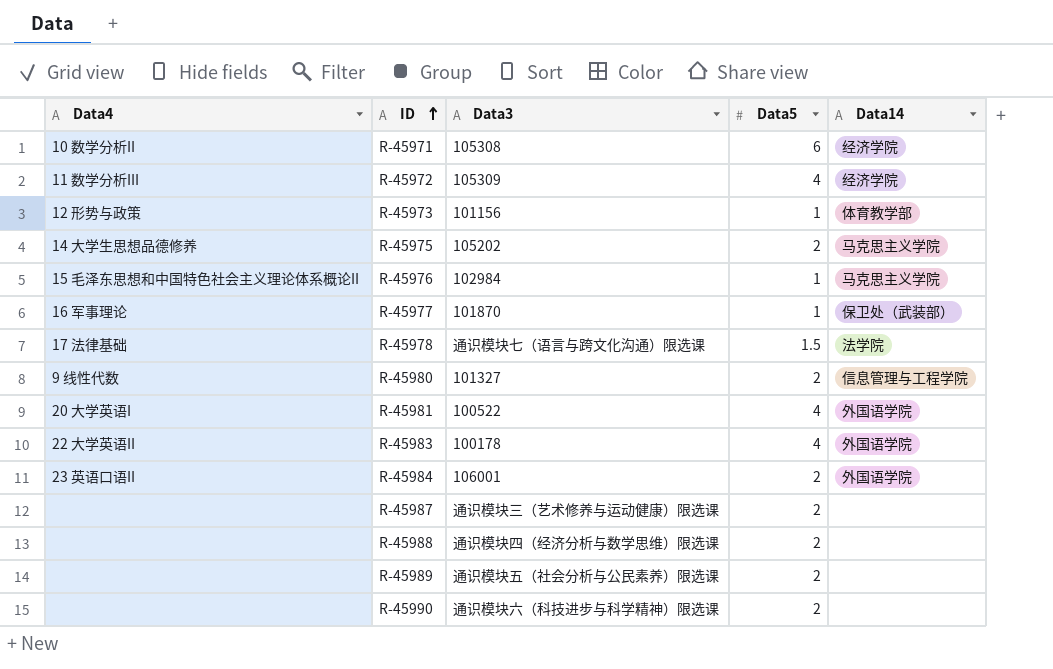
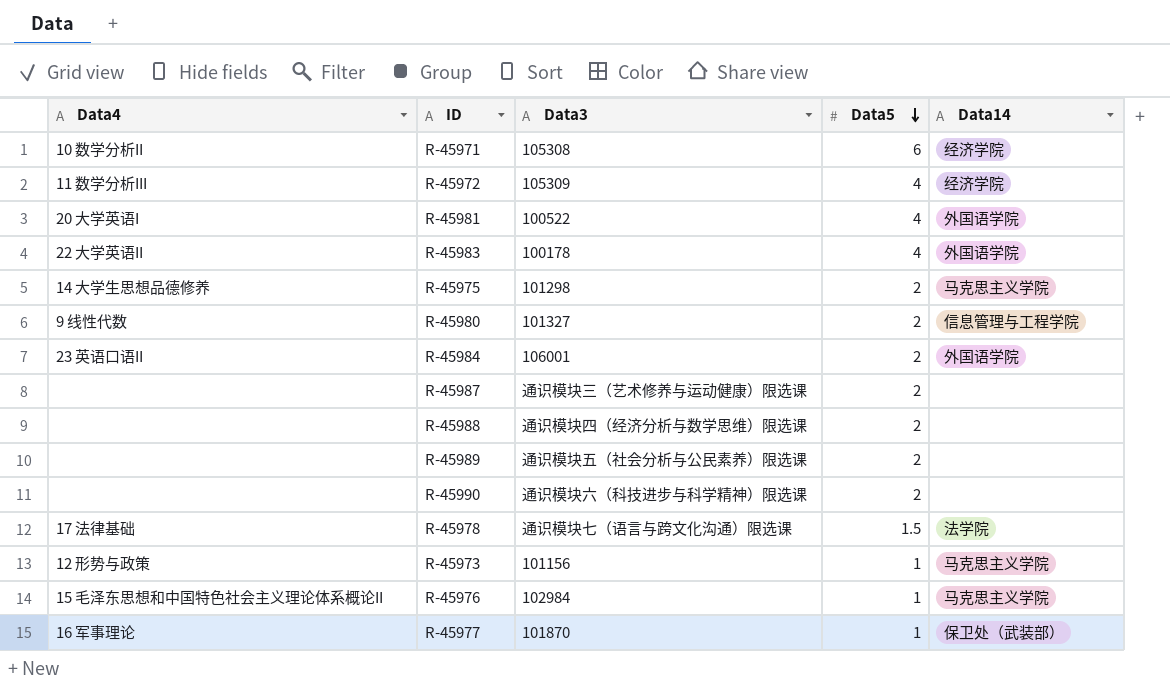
row order: ID ascending -> Data5 descending
R-45975 | Data3: 105202 -> 101298
R-45973 | Data14: 体育教学部 -> 马克思主义学院

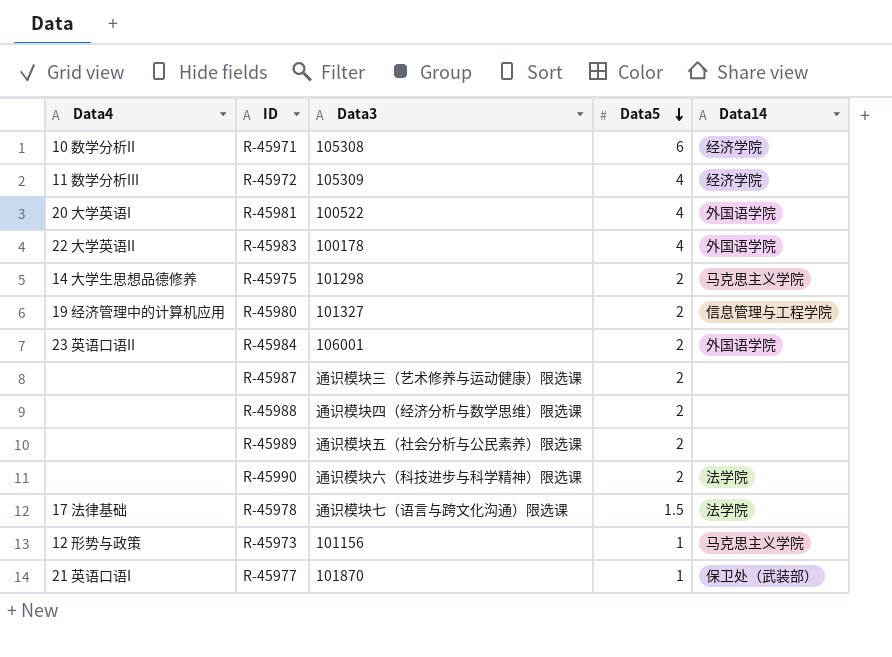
row R-45976: 15 毛泽东思想和中国特色社会主义理论体系概论II | 102984 | 1 | 马克思主义学院 -> none
R-45980 | Data4: 9 线性代数 -> 19 经济管理中的计算机应用
R-45990 | Data14: none -> 法学院
R-45977 | Data4: 16 军事理论 -> 21 英语口语I

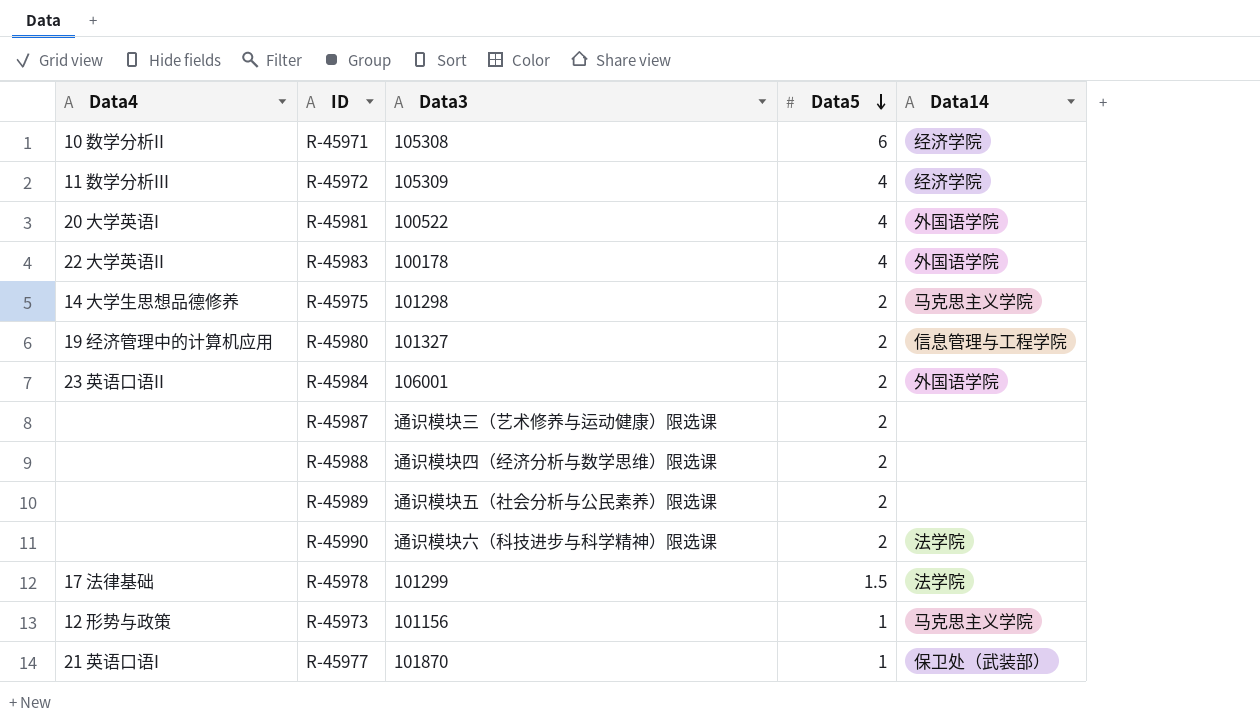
R-45978 | Data3: 通识模块七（语言与跨文化沟通）限选课 -> 101299

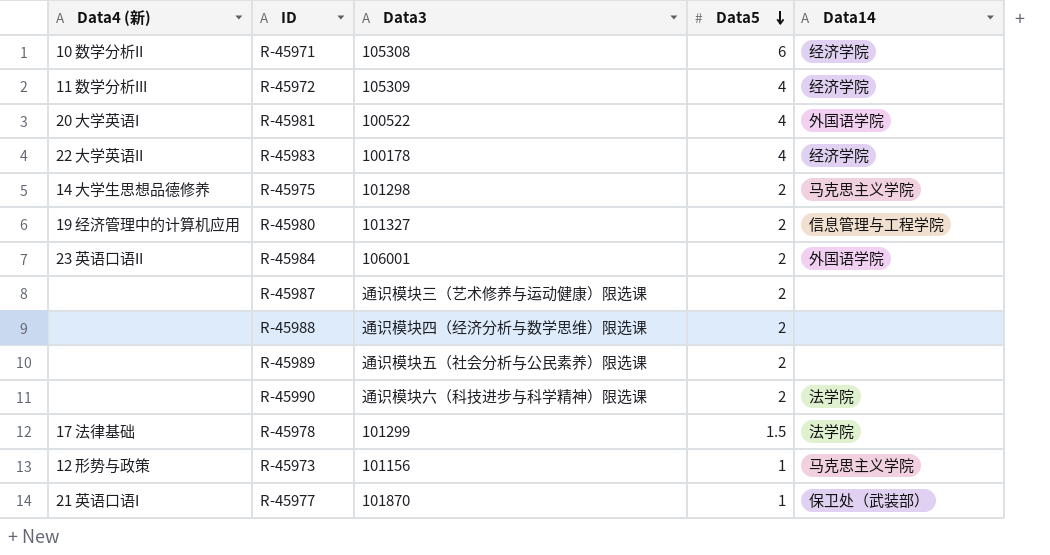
column name: Data4 -> Data4 (新)
R-45983 | Data14: 外国语学院 -> 经济学院

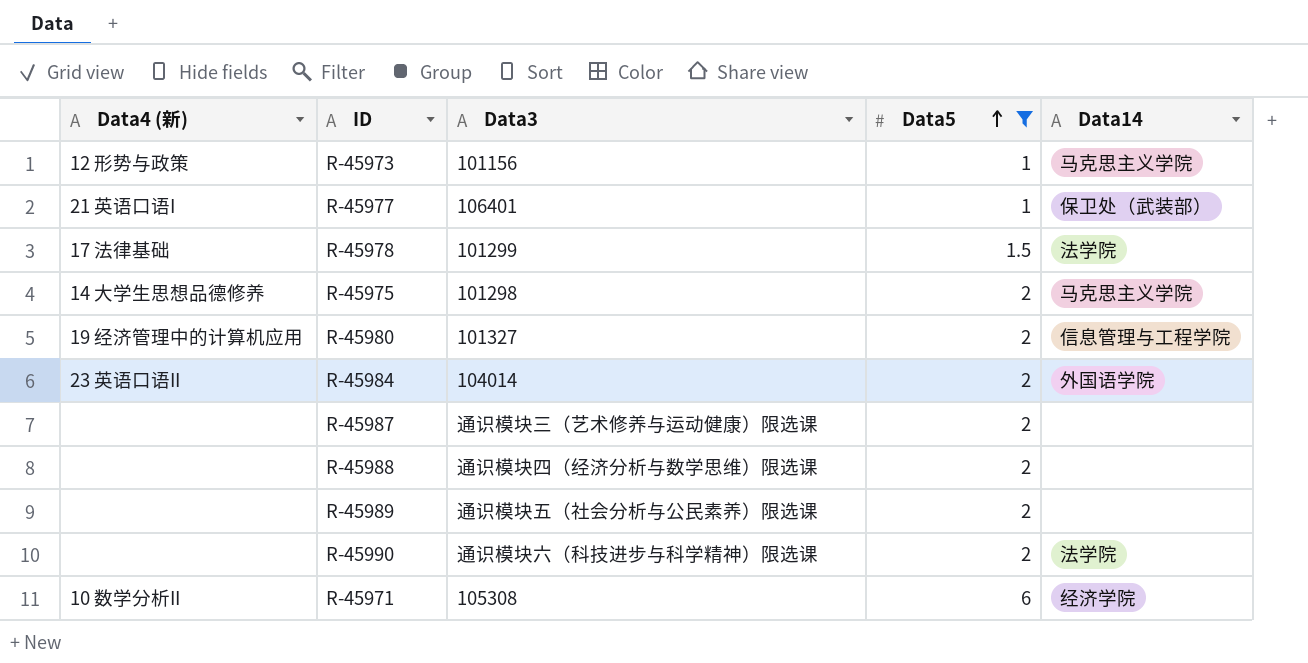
filter: none -> Data5 != 4
row order: Data5 descending -> Data5 ascending
R-45977 | Data3: 101870 -> 106401
R-45984 | Data3: 106001 -> 104014

